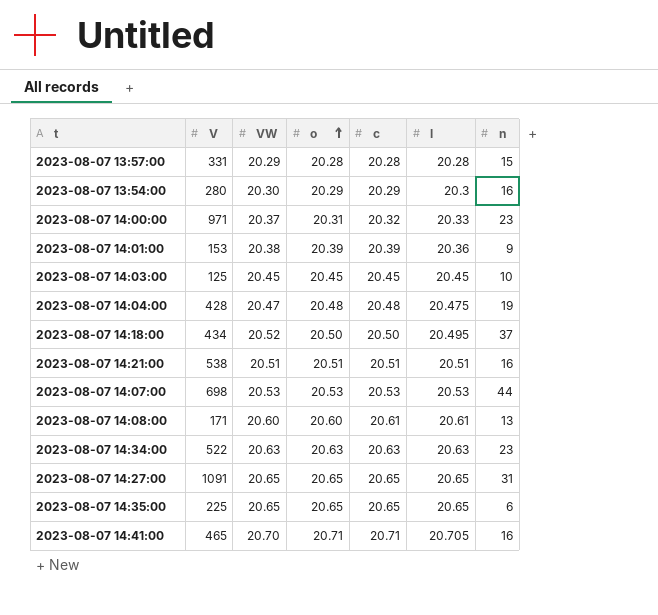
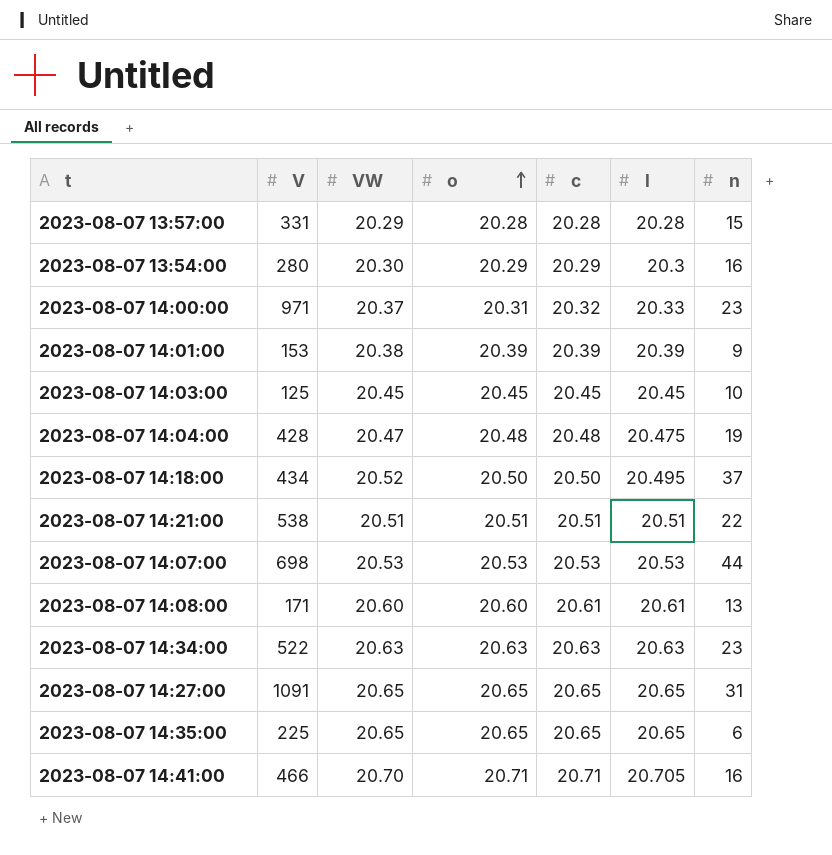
2023-08-07 14:01:00 | l: 20.36 -> 20.39
2023-08-07 14:21:00 | n: 16 -> 22
2023-08-07 14:41:00 | V: 465 -> 466

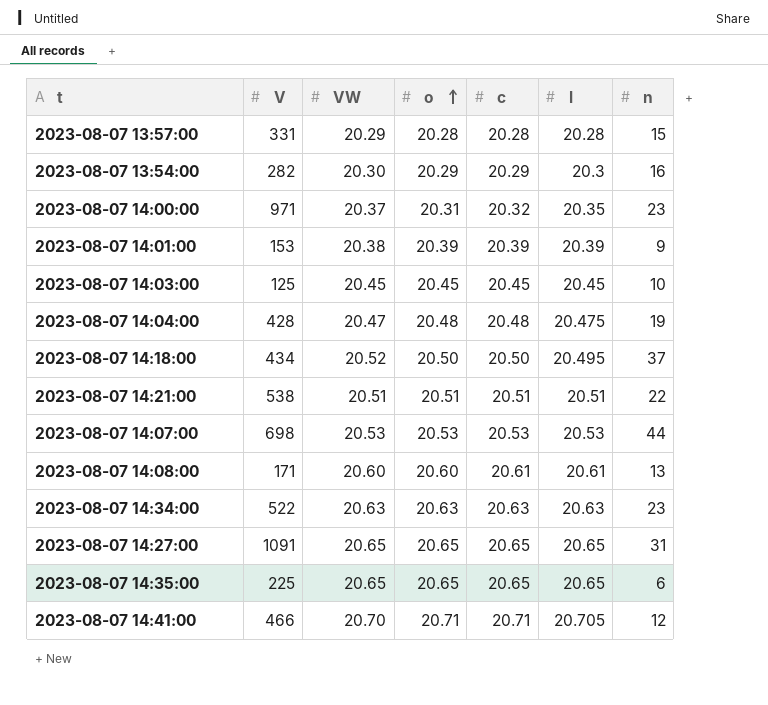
2023-08-07 13:54:00 | V: 280 -> 282
2023-08-07 14:00:00 | l: 20.33 -> 20.35
2023-08-07 14:41:00 | n: 16 -> 12

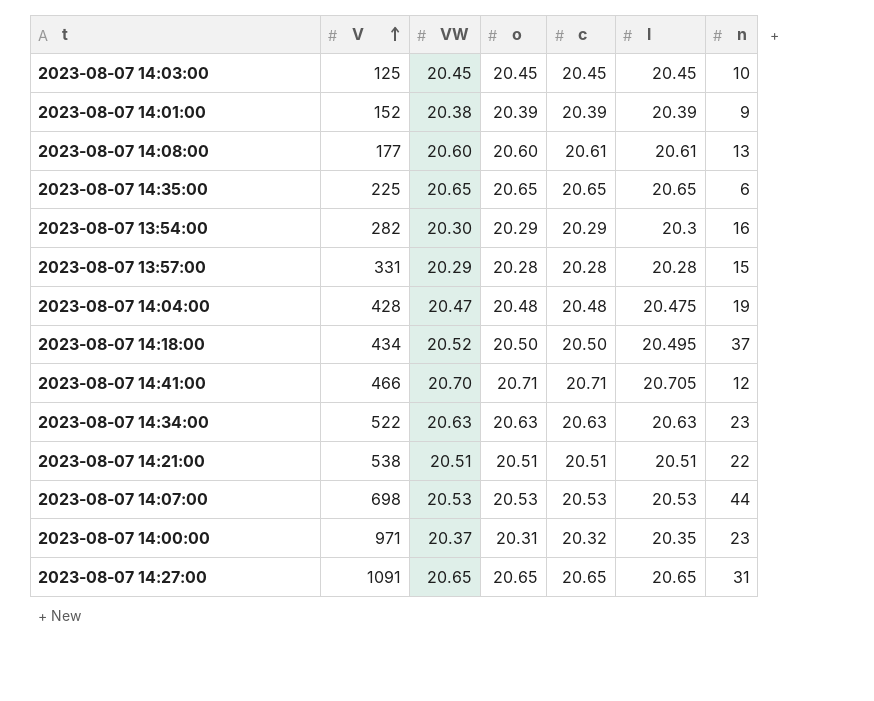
row order: o ascending -> V ascending
2023-08-07 14:01:00 | V: 153 -> 152
2023-08-07 14:08:00 | V: 171 -> 177

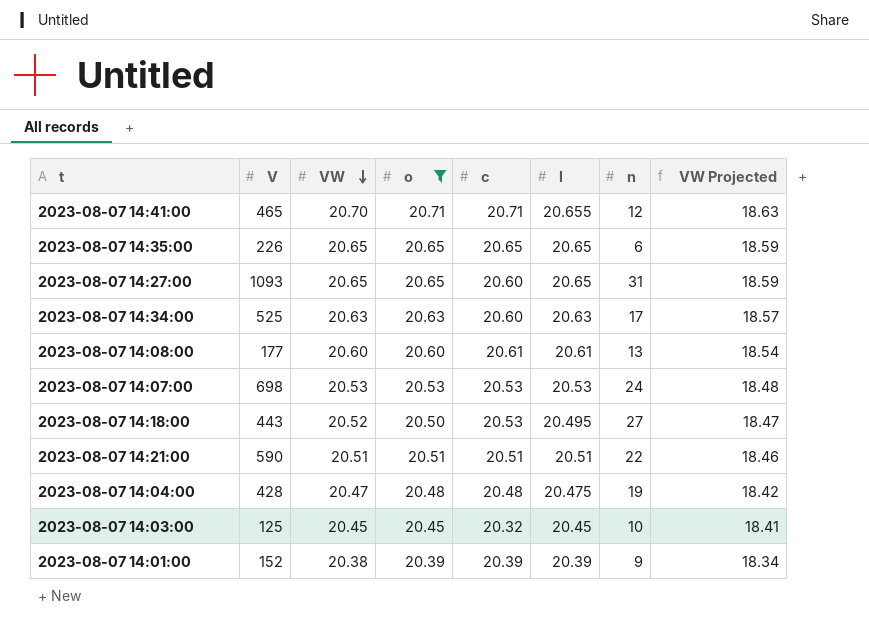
filter: none -> o >= 20.39
row order: V ascending -> VW descending
column VW Projected | formula: none -> [VW] * 0.9
2023-08-07 14:41:00 | V: 466 -> 465
2023-08-07 14:41:00 | l: 20.705 -> 20.655
2023-08-07 14:35:00 | V: 225 -> 226
2023-08-07 14:27:00 | V: 1091 -> 1093
2023-08-07 14:27:00 | c: 20.65 -> 20.60
2023-08-07 14:34:00 | V: 522 -> 525
2023-08-07 14:34:00 | c: 20.63 -> 20.60
2023-08-07 14:34:00 | n: 23 -> 17
2023-08-07 14:07:00 | n: 44 -> 24
2023-08-07 14:18:00 | V: 434 -> 443
2023-08-07 14:18:00 | c: 20.50 -> 20.53
2023-08-07 14:18:00 | n: 37 -> 27
2023-08-07 14:21:00 | V: 538 -> 590
2023-08-07 14:03:00 | c: 20.45 -> 20.32

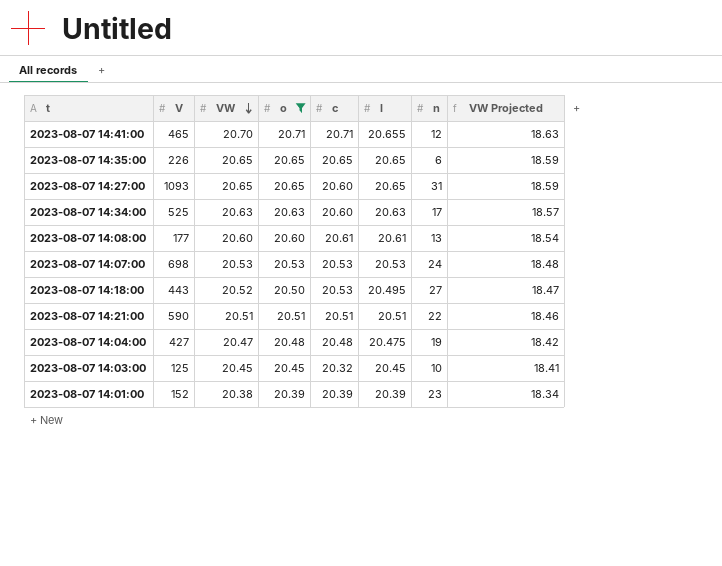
2023-08-07 14:04:00 | V: 428 -> 427
2023-08-07 14:01:00 | n: 9 -> 23

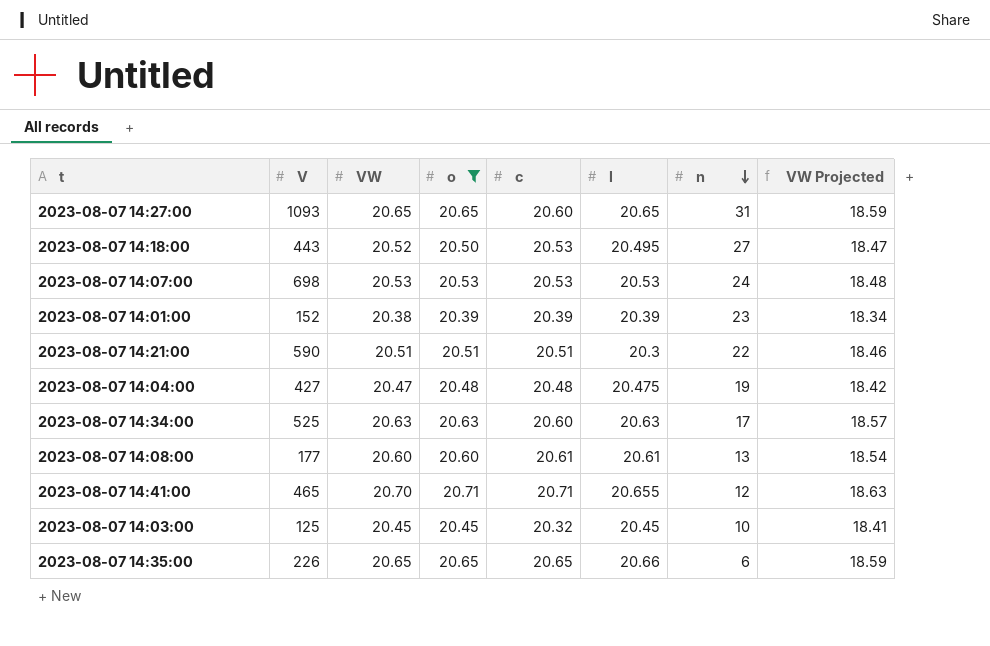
row order: VW descending -> n descending
2023-08-07 14:21:00 | l: 20.51 -> 20.3
2023-08-07 14:35:00 | l: 20.65 -> 20.66

